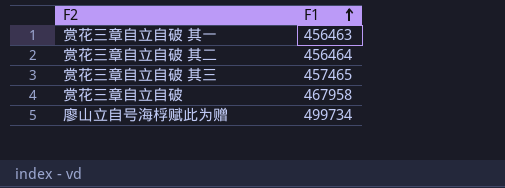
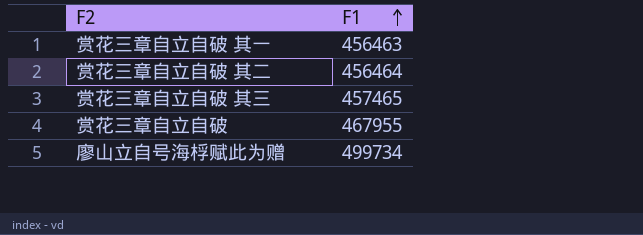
赏花三章自立自破 | F1: 467958 -> 467955

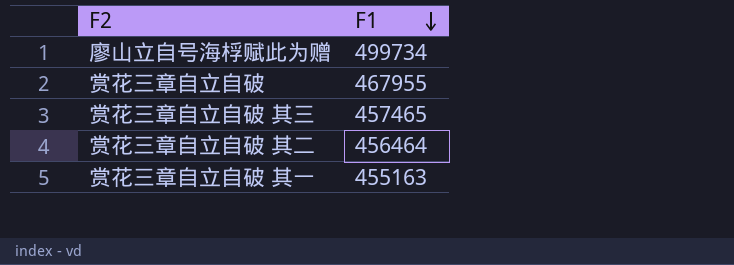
row order: F1 ascending -> F1 descending
赏花三章自立自破 其一 | F1: 456463 -> 455163

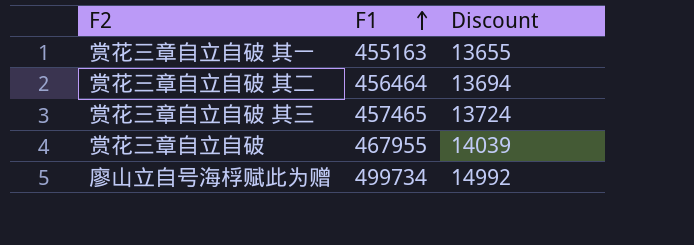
row order: F1 descending -> F1 ascending
column Discount | formula: none -> [F1] * 0.03

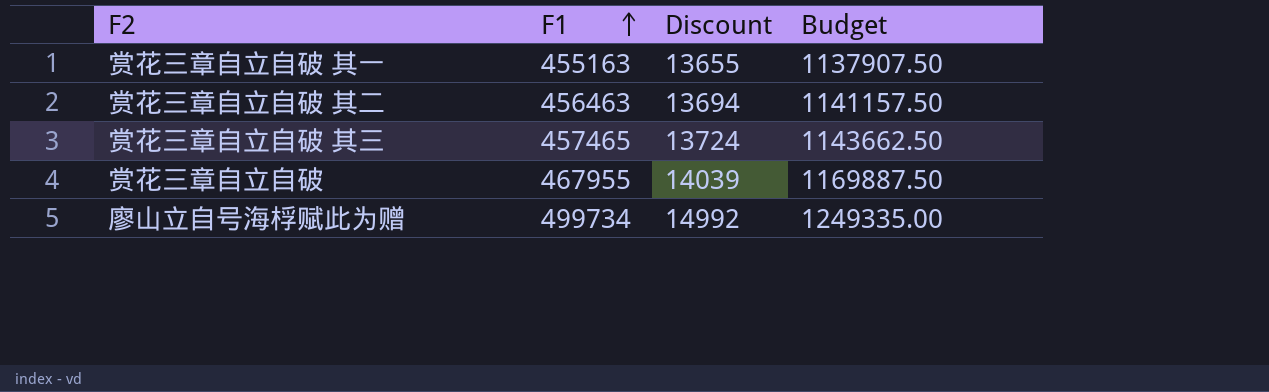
column Budget | formula: none -> [F1] * 2.5
赏花三章自立自破 其二 | F1: 456464 -> 456463

